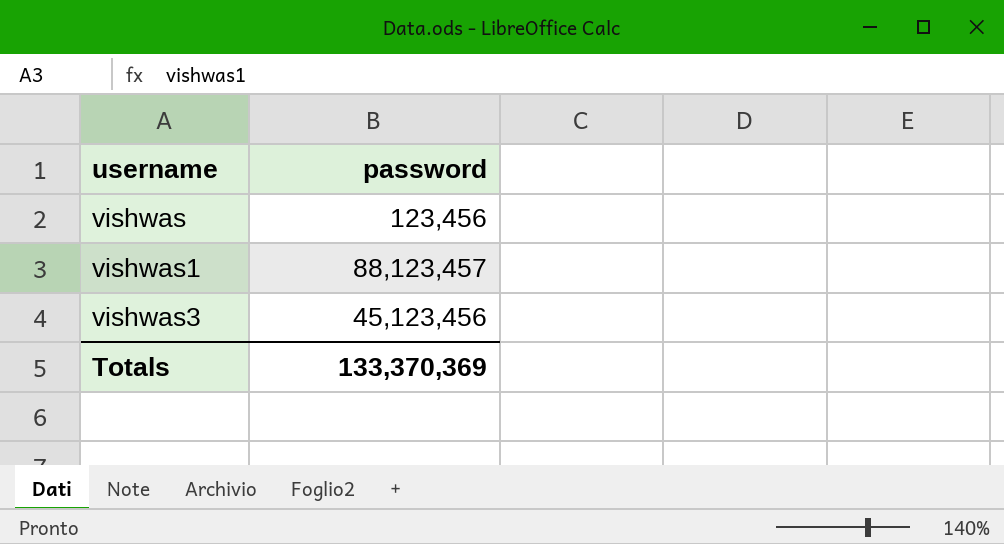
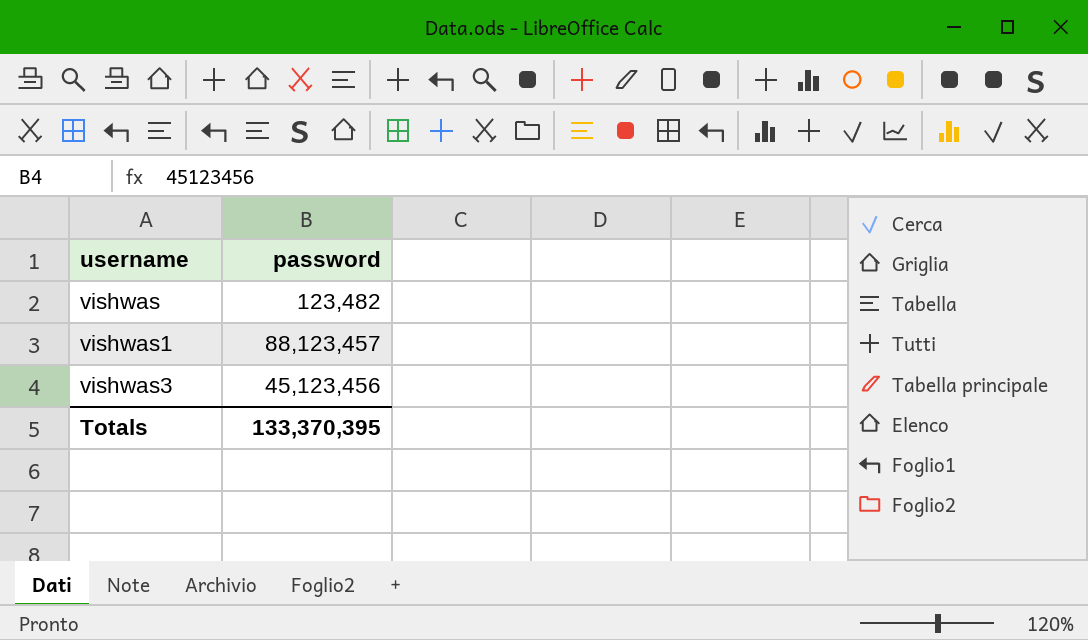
vishwas | password: 123,456 -> 123,482
Totals | password: 133,370,369 -> 133,370,395

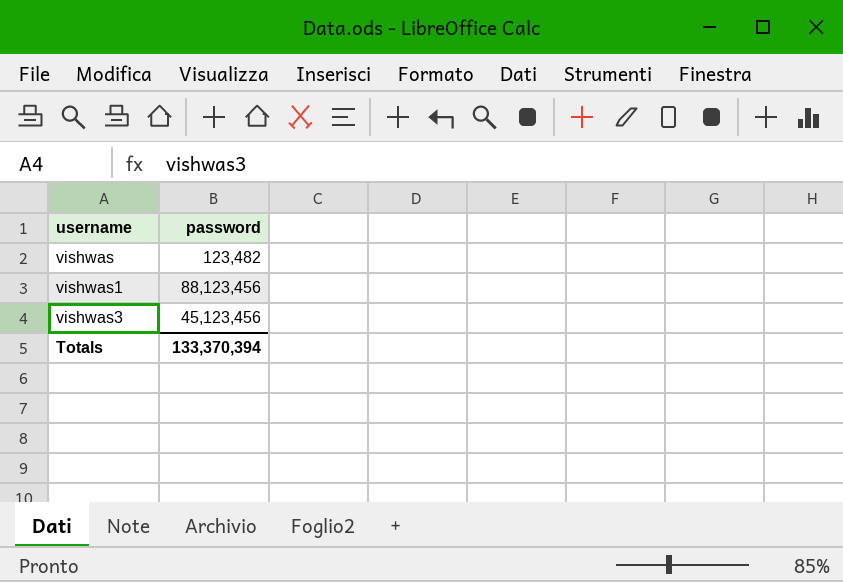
vishwas1 | password: 88,123,457 -> 88,123,456
Totals | password: 133,370,395 -> 133,370,394

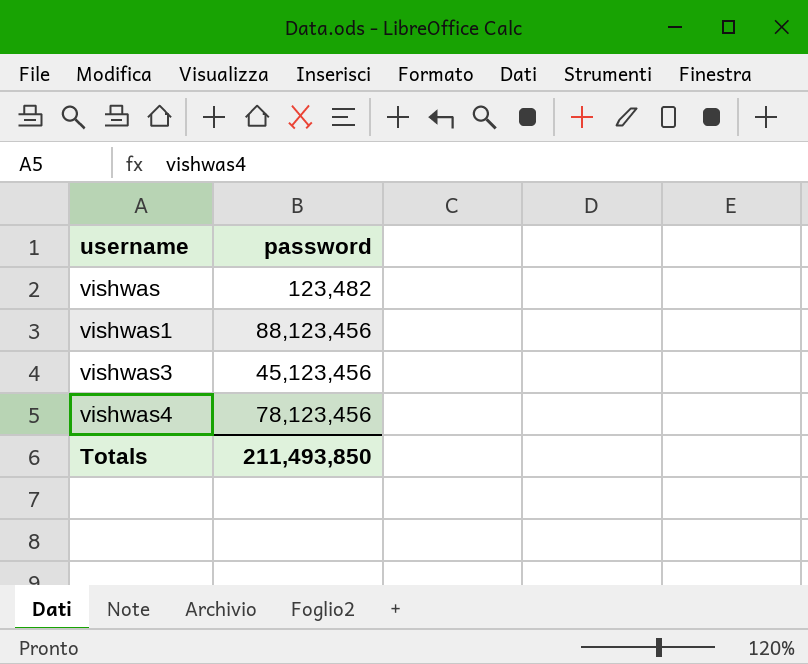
row vishwas4: none -> 78,123,456
Totals | password: 133,370,394 -> 211,493,850

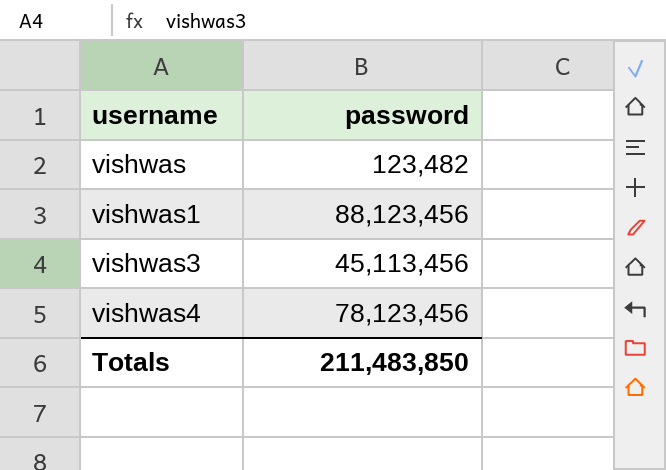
vishwas3 | password: 45,123,456 -> 45,113,456
Totals | password: 211,493,850 -> 211,483,850

